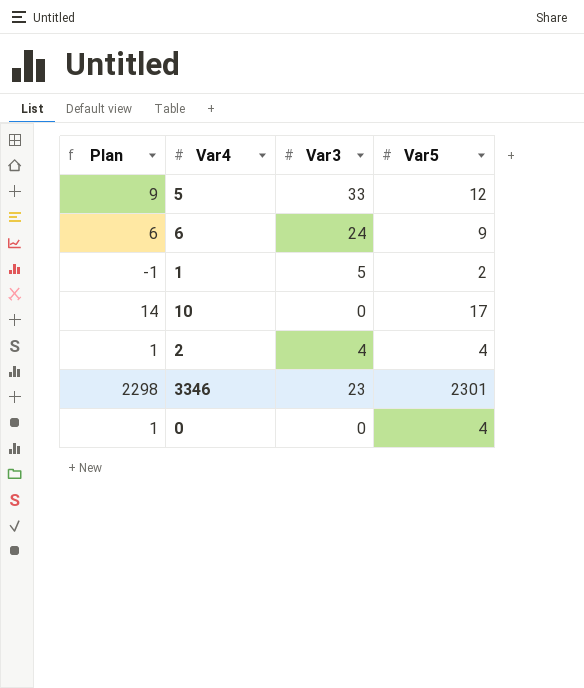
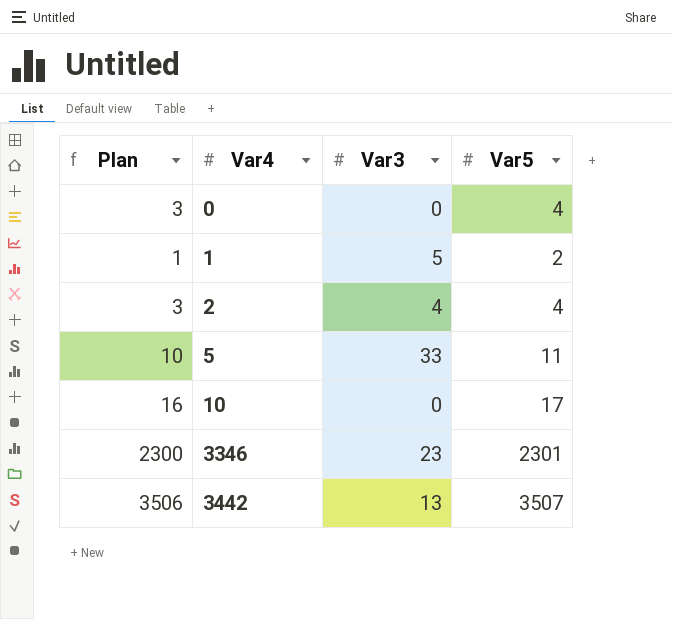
row order: none -> Var4 ascending
column Plan | formula: [Var5] - 3 -> [Var5] - 1
row 6: 6 | 24 | 9 -> none
5 | Var5: 12 -> 11
row 3442: none -> 3506 | 13 | 3507

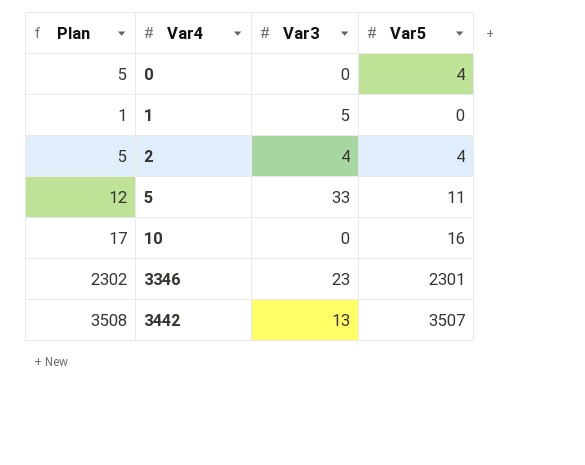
column Plan | formula: [Var5] - 1 -> [Var5] + 1
1 | Var5: 2 -> 0
10 | Var5: 17 -> 16

